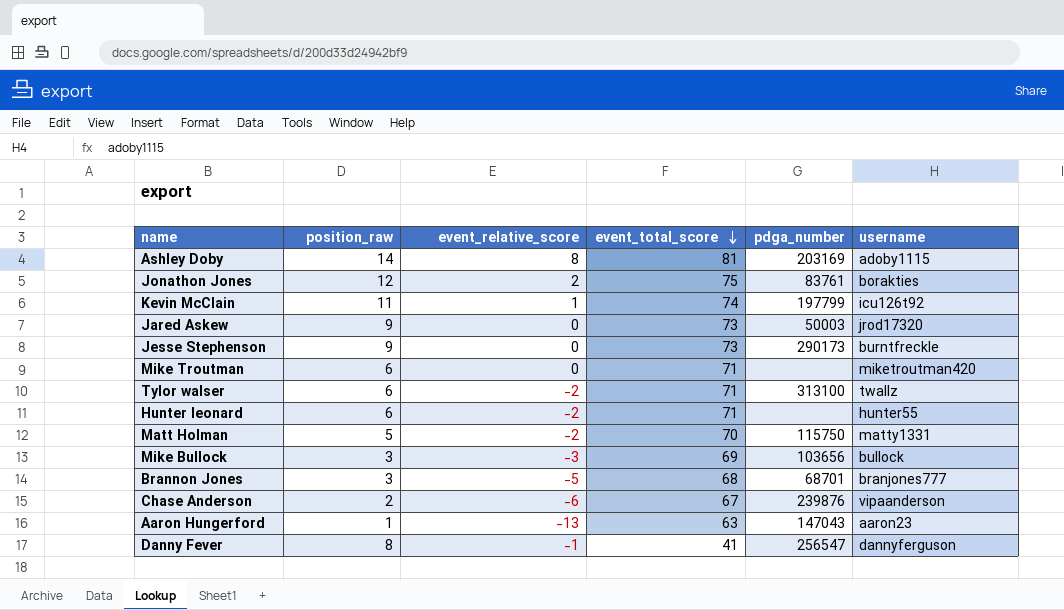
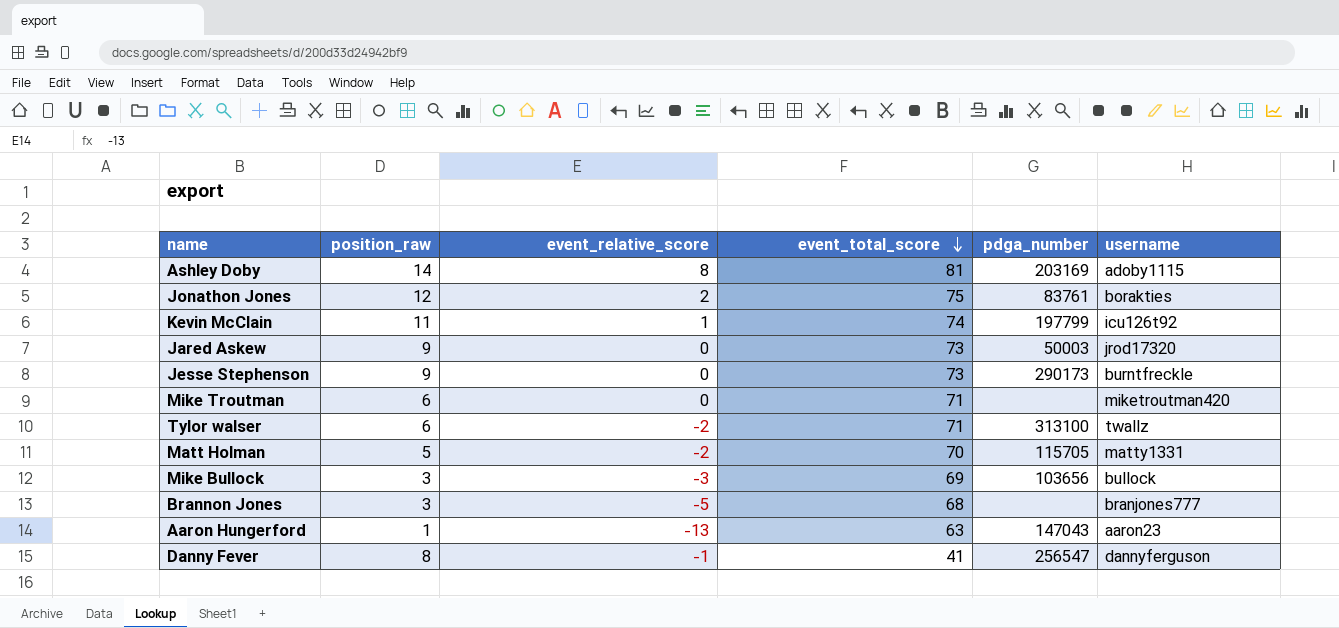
row Hunter leonard: 6 | -2 | 71 | none | hunter55 -> none
row Chase Anderson: 2 | -6 | 67 | 239876 | vipaanderson -> none
Matt Holman | pdga_number: 115750 -> 115705
Brannon Jones | pdga_number: 68701 -> none

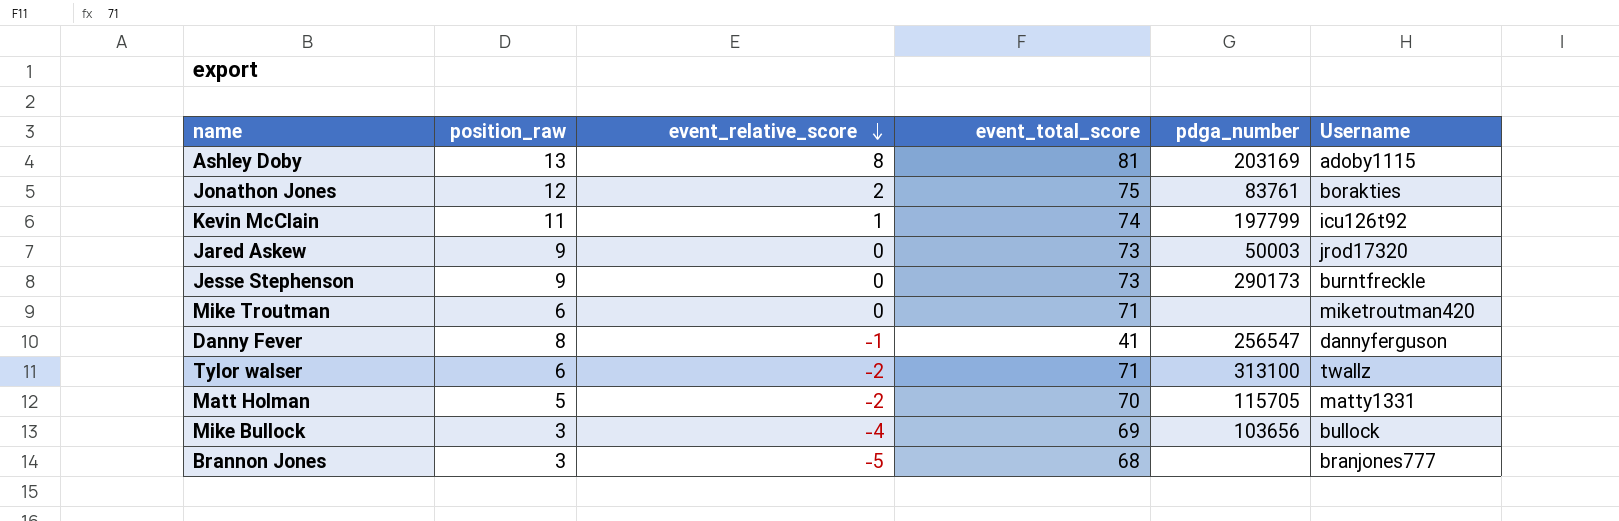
row order: event_total_score descending -> event_relative_score descending
column name: username -> Username
row Aaron Hungerford: 1 | -13 | 63 | 147043 | aaron23 -> none
Ashley Doby | position_raw: 14 -> 13
Mike Bullock | event_relative_score: -3 -> -4

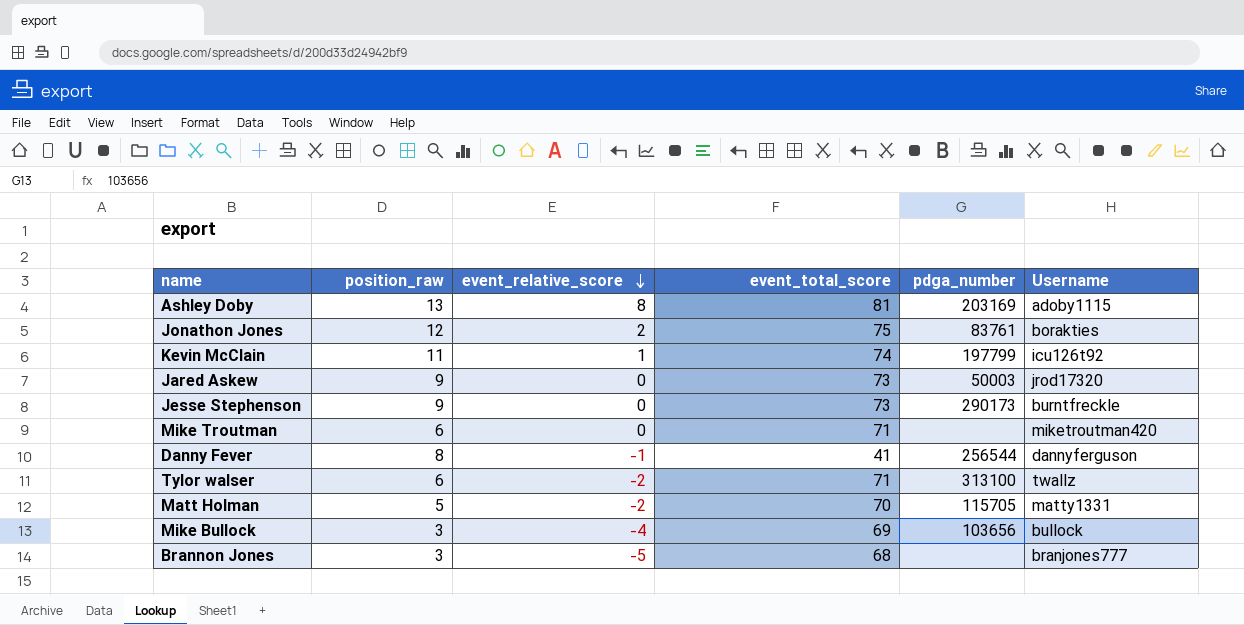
Danny Fever | pdga_number: 256547 -> 256544

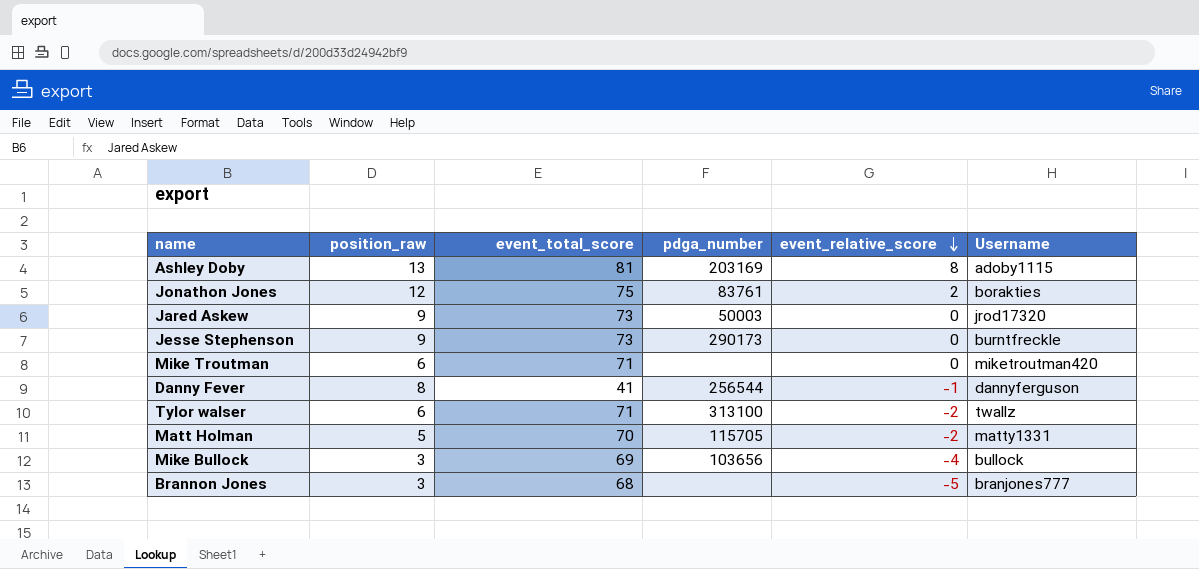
column event_relative_score | position: 3 -> 5
row Kevin McClain: 11 | 1 | 74 | 197799 | icu126t92 -> none

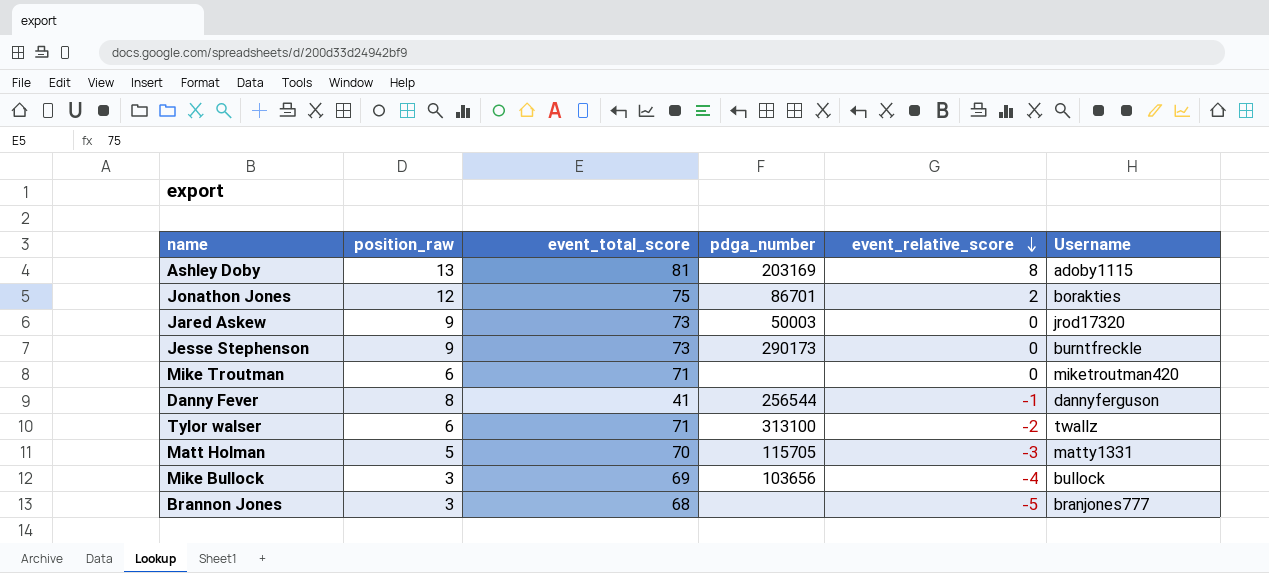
Jonathon Jones | pdga_number: 83761 -> 86701
Matt Holman | event_relative_score: -2 -> -3

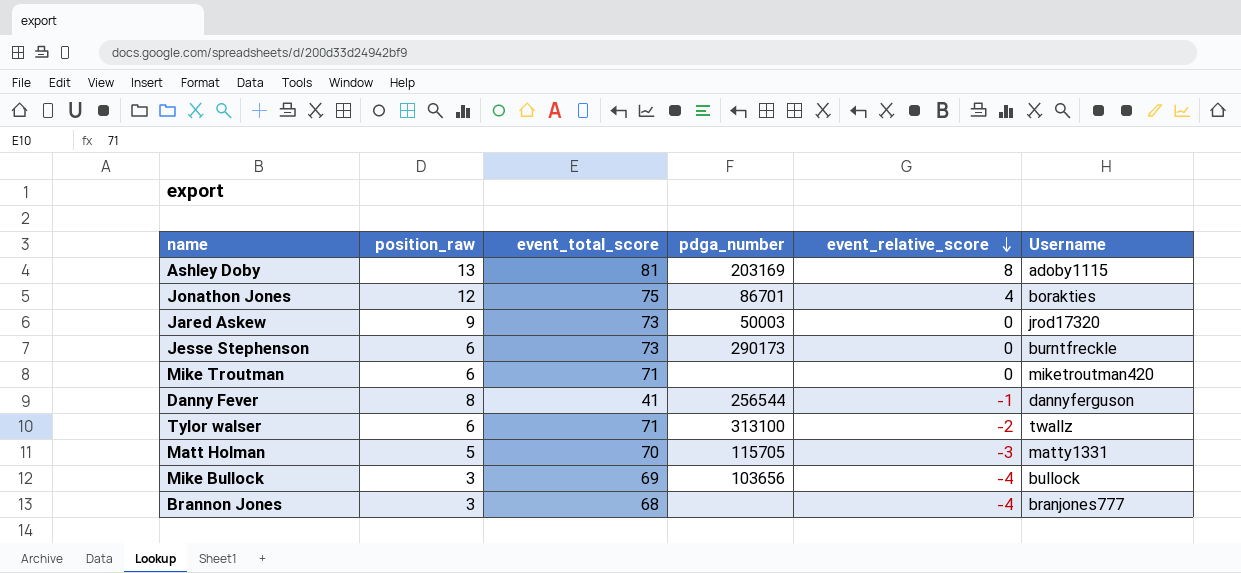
Jonathon Jones | event_relative_score: 2 -> 4
Jesse Stephenson | position_raw: 9 -> 6
Brannon Jones | event_relative_score: -5 -> -4

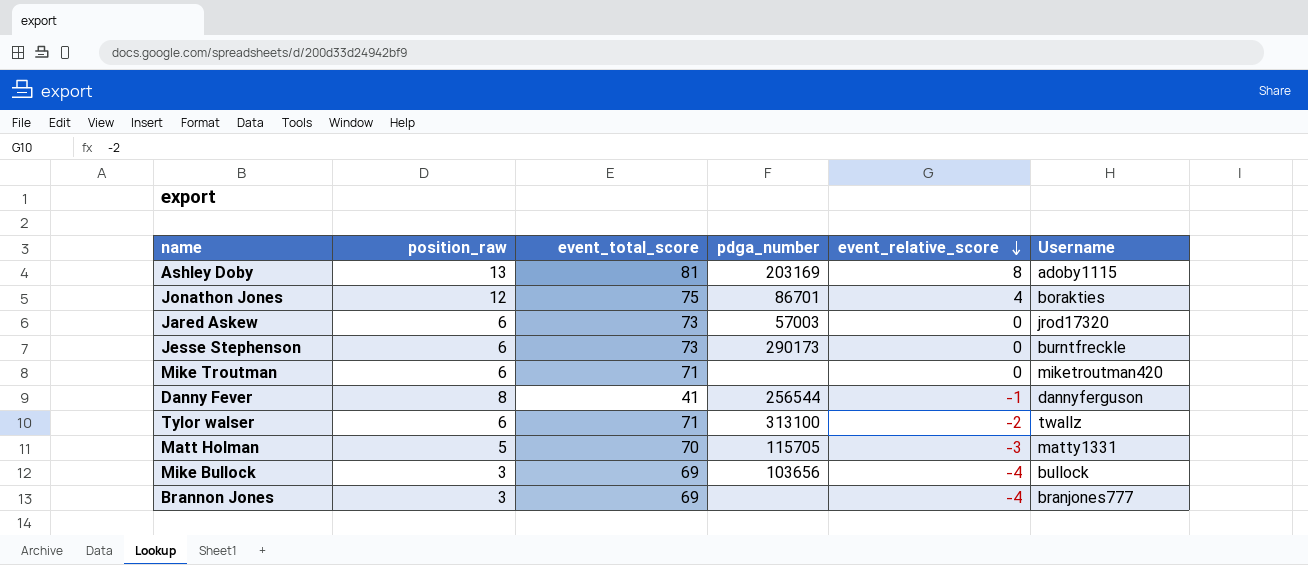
Jared Askew | position_raw: 9 -> 6
Jared Askew | pdga_number: 50003 -> 57003
Brannon Jones | event_total_score: 68 -> 69

